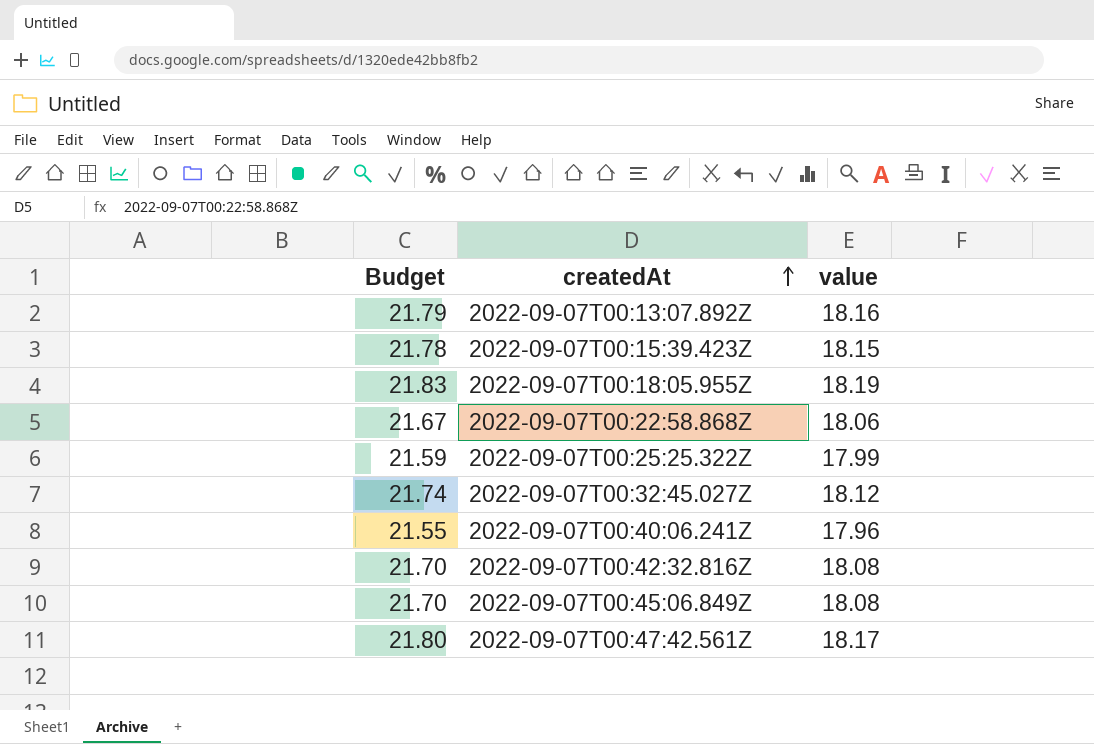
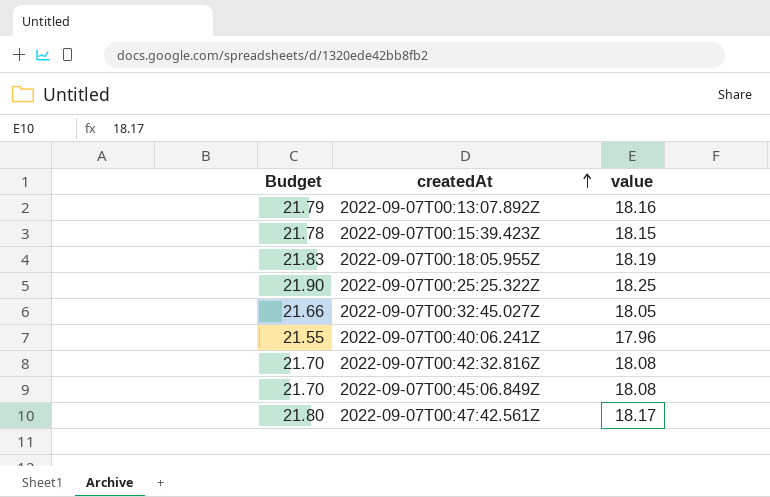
row 2022-09-07T00:22:58.868Z: 21.67 | 18.06 -> none
2022-09-07T00:25:25.322Z | Budget: 21.59 -> 21.90
2022-09-07T00:25:25.322Z | value: 17.99 -> 18.25
2022-09-07T00:32:45.027Z | Budget: 21.74 -> 21.66
2022-09-07T00:32:45.027Z | value: 18.12 -> 18.05

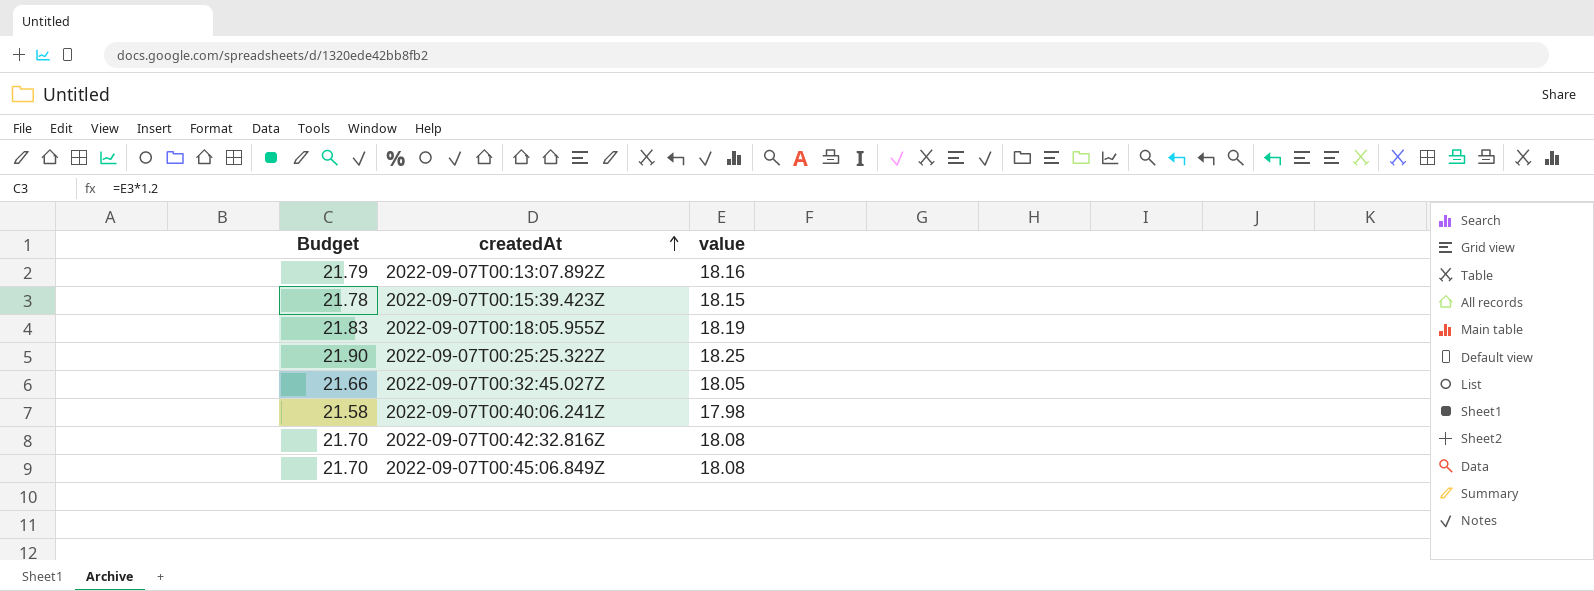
row 2022-09-07T00:47:42.561Z: 21.80 | 18.17 -> none
2022-09-07T00:40:06.241Z | Budget: 21.55 -> 21.58
2022-09-07T00:40:06.241Z | value: 17.96 -> 17.98

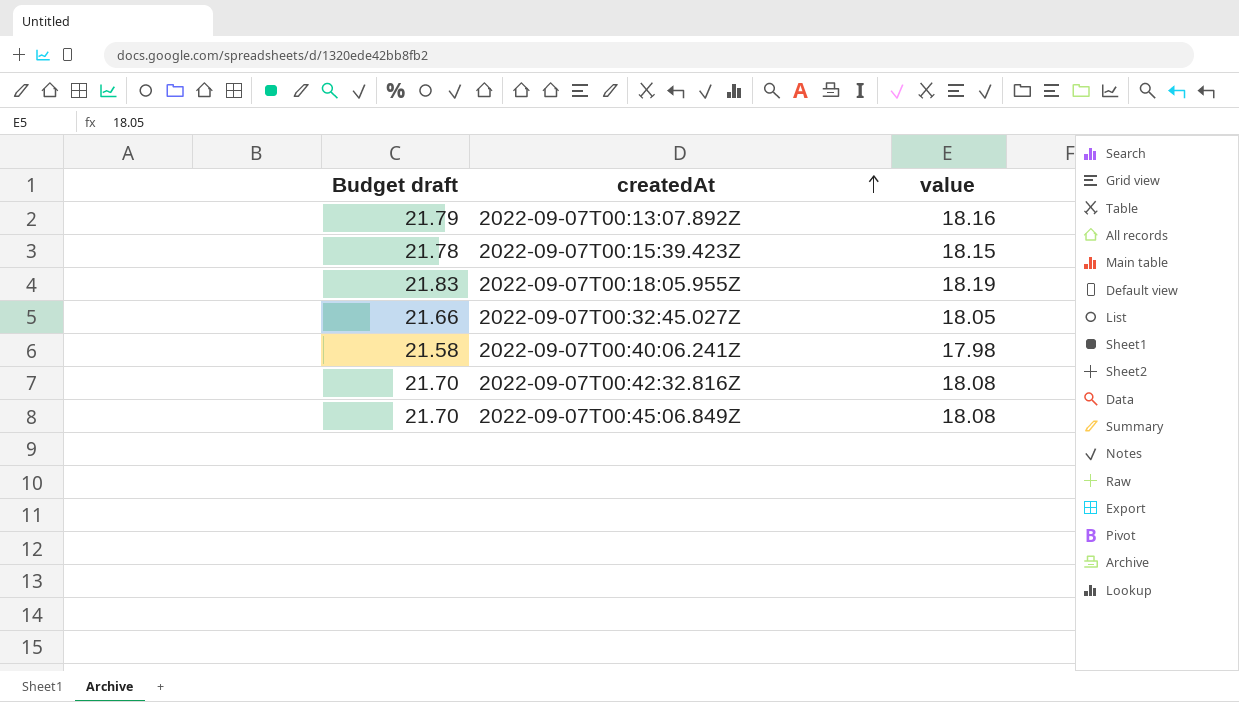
column name: Budget -> Budget draft
row 2022-09-07T00:25:25.322Z: 21.90 | 18.25 -> none

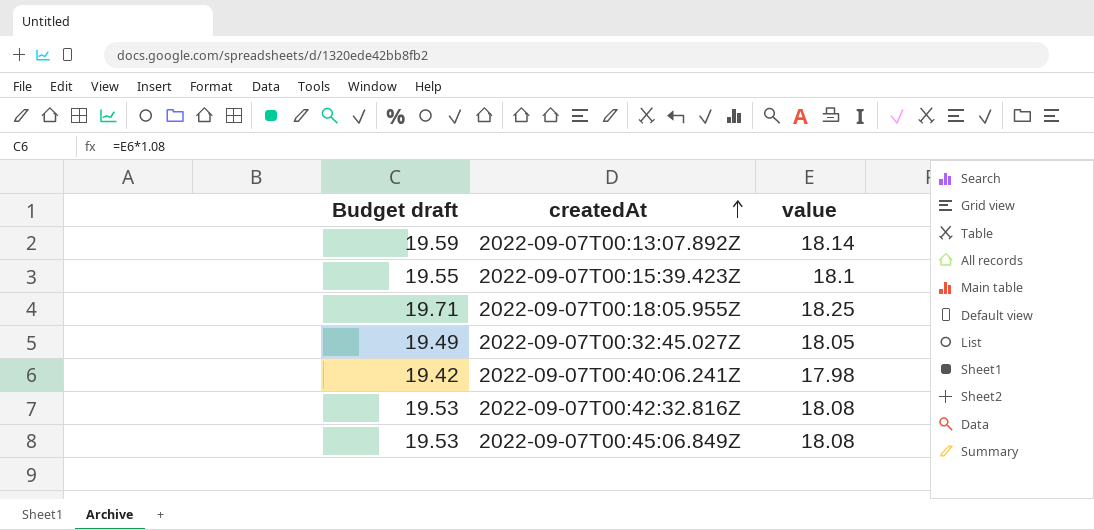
column Budget draft | formula: [value] * 1.2 -> [value] * 1.08
2022-09-07T00:13:07.892Z | value: 18.16 -> 18.14
2022-09-07T00:15:39.423Z | value: 18.15 -> 18.1
2022-09-07T00:18:05.955Z | value: 18.19 -> 18.25

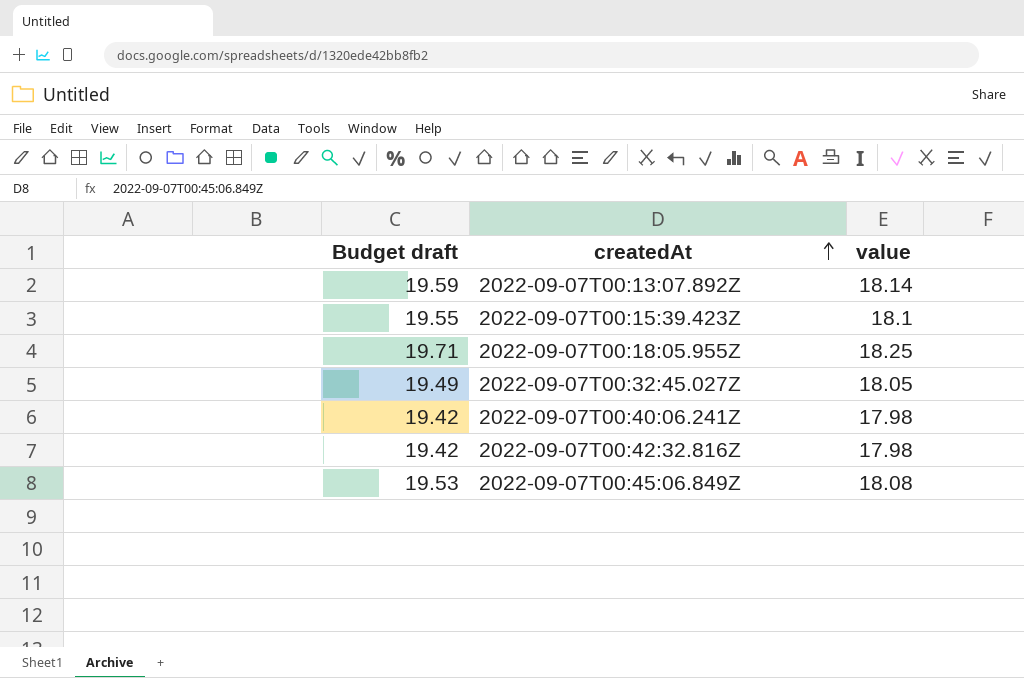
2022-09-07T00:42:32.816Z | Budget draft: 19.53 -> 19.42
2022-09-07T00:42:32.816Z | value: 18.08 -> 17.98

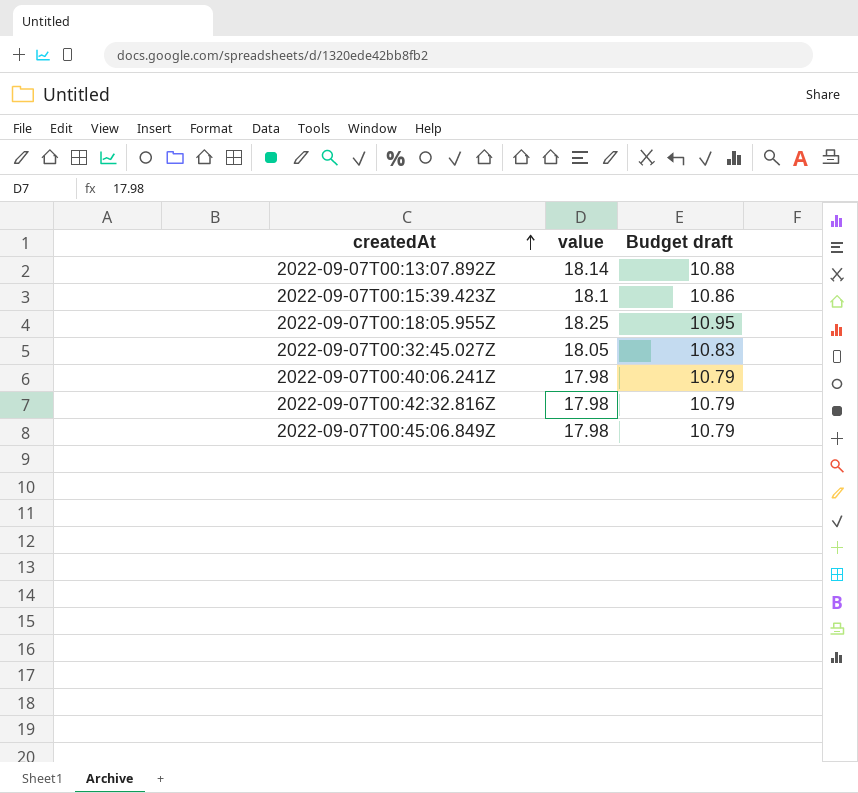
column Budget draft | formula: [value] * 1.08 -> [value] * 0.6
column Budget draft | position: 1 -> 3
2022-09-07T00:45:06.849Z | value: 18.08 -> 17.98

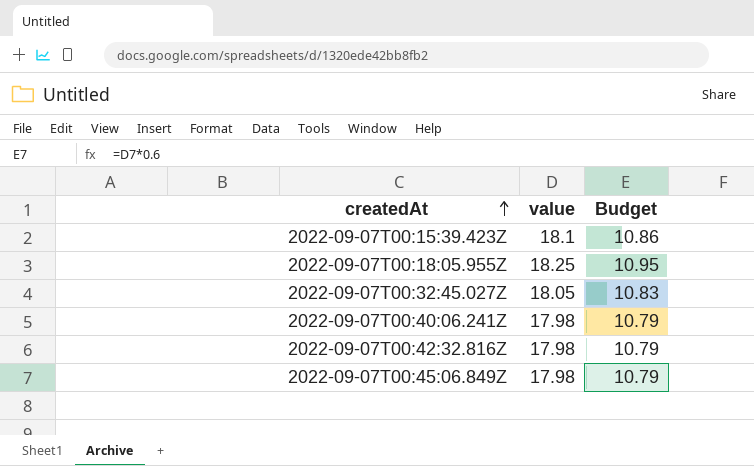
column name: Budget draft -> Budget
row 2022-09-07T00:13:07.892Z: 18.14 | 10.88 -> none

